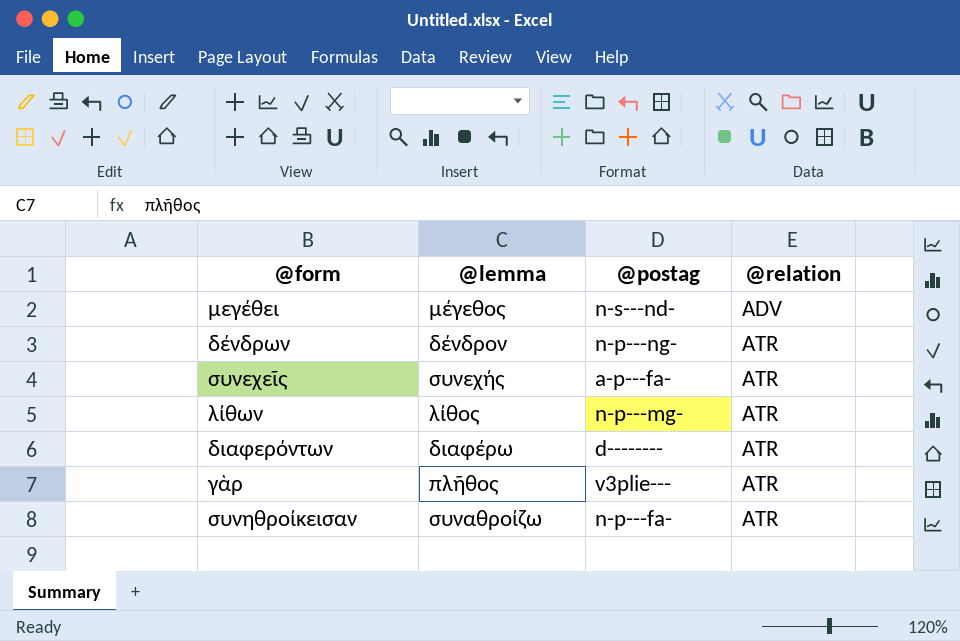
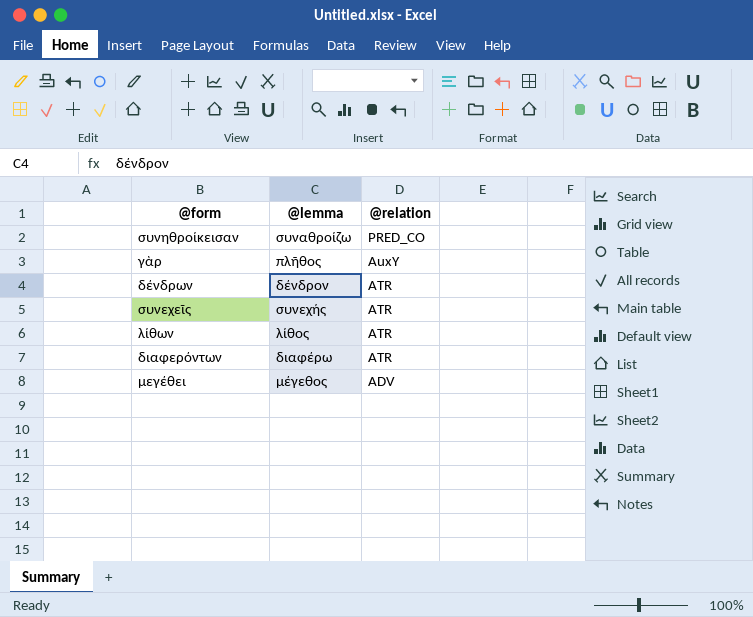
row order: @relation ascending -> @relation descending
column @postag | position: 3 -> none
συνηθροίκεισαν | @relation: ATR -> PRED_CO
γὰρ | @relation: ATR -> AuxY

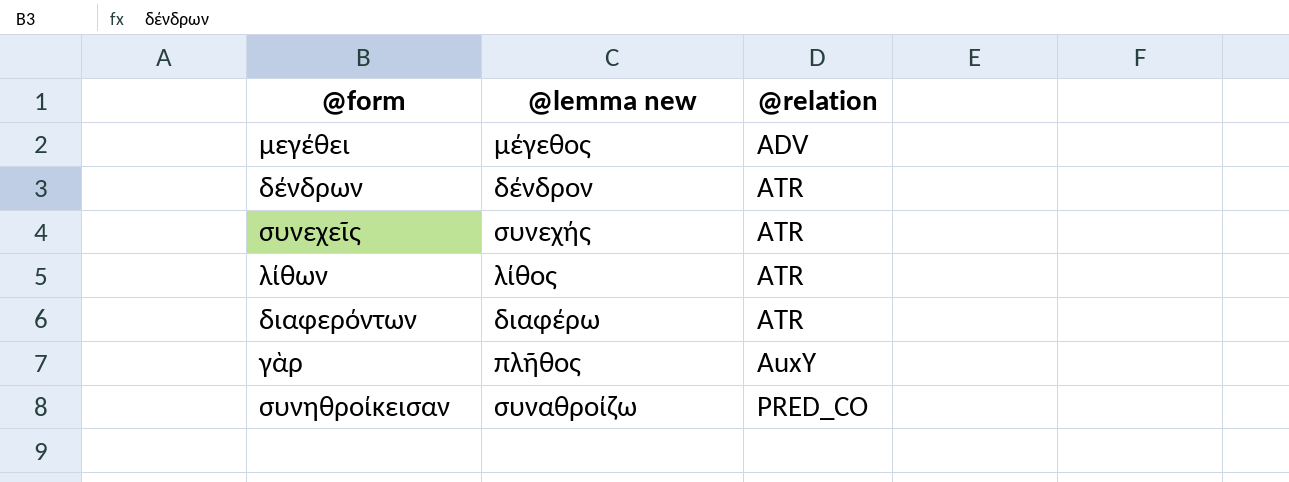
row order: @relation descending -> @relation ascending
column name: @lemma -> @lemma new

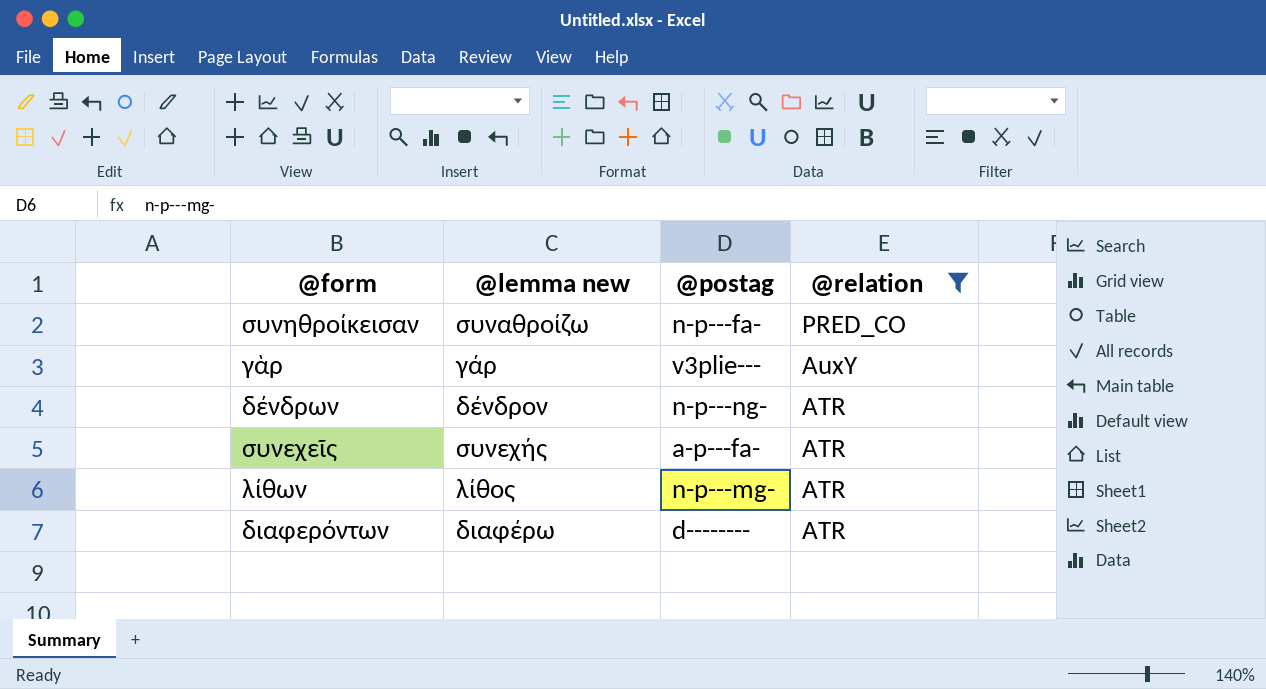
filter: none -> @relation != ADV
row order: @relation ascending -> @relation descending
column @postag | position: none -> 3
γὰρ | @lemma new: πλῆθος -> γάρ

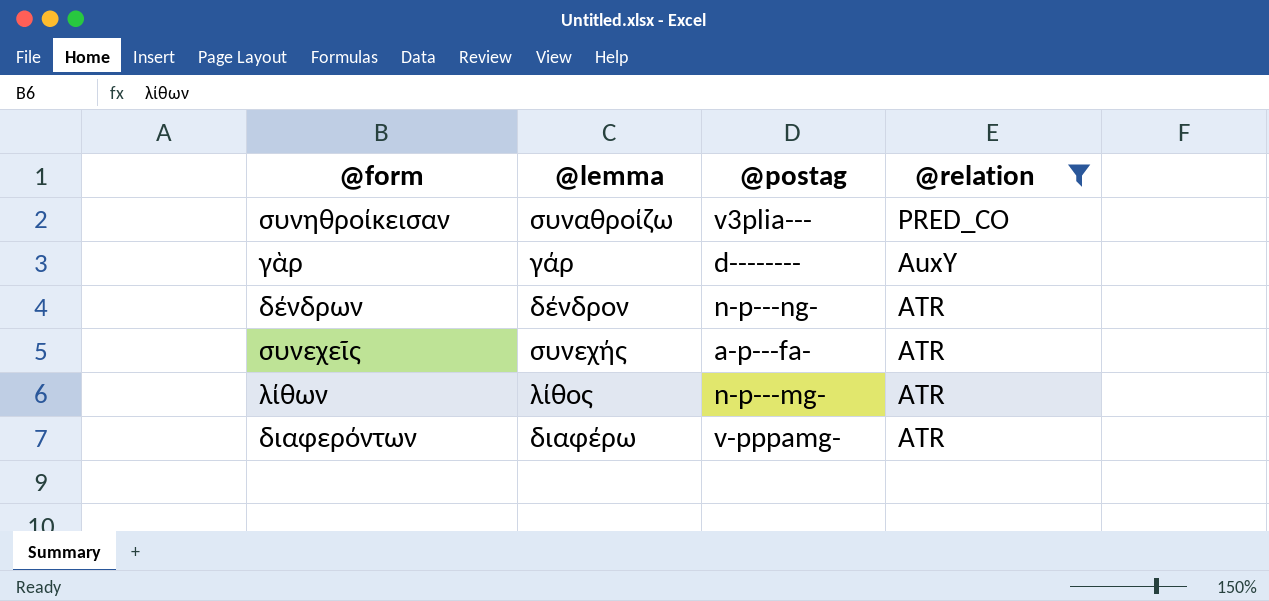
column name: @lemma new -> @lemma
συνηθροίκεισαν | @postag: n-p---fa- -> v3plia---
γὰρ | @postag: v3plie--- -> d--------
διαφερόντων | @postag: d-------- -> v-pppamg-

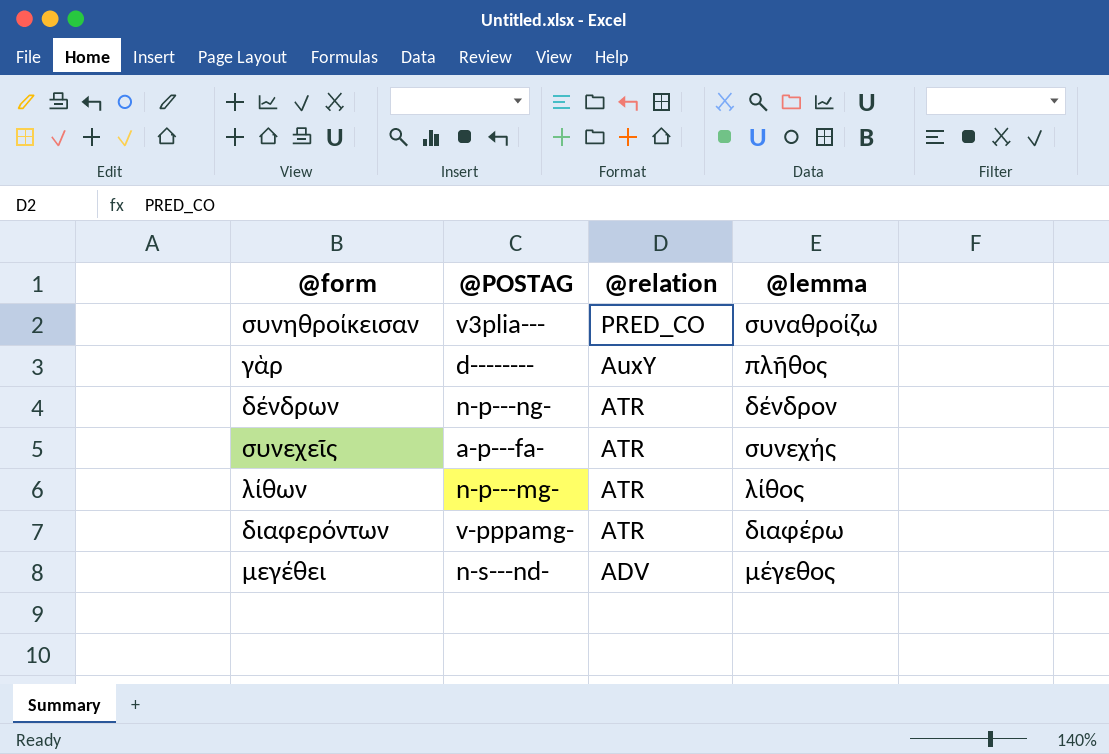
filter: @relation != ADV -> none
column name: @postag -> @POSTAG
column @lemma | position: 2 -> 4
γὰρ | @lemma: γάρ -> πλῆθος

